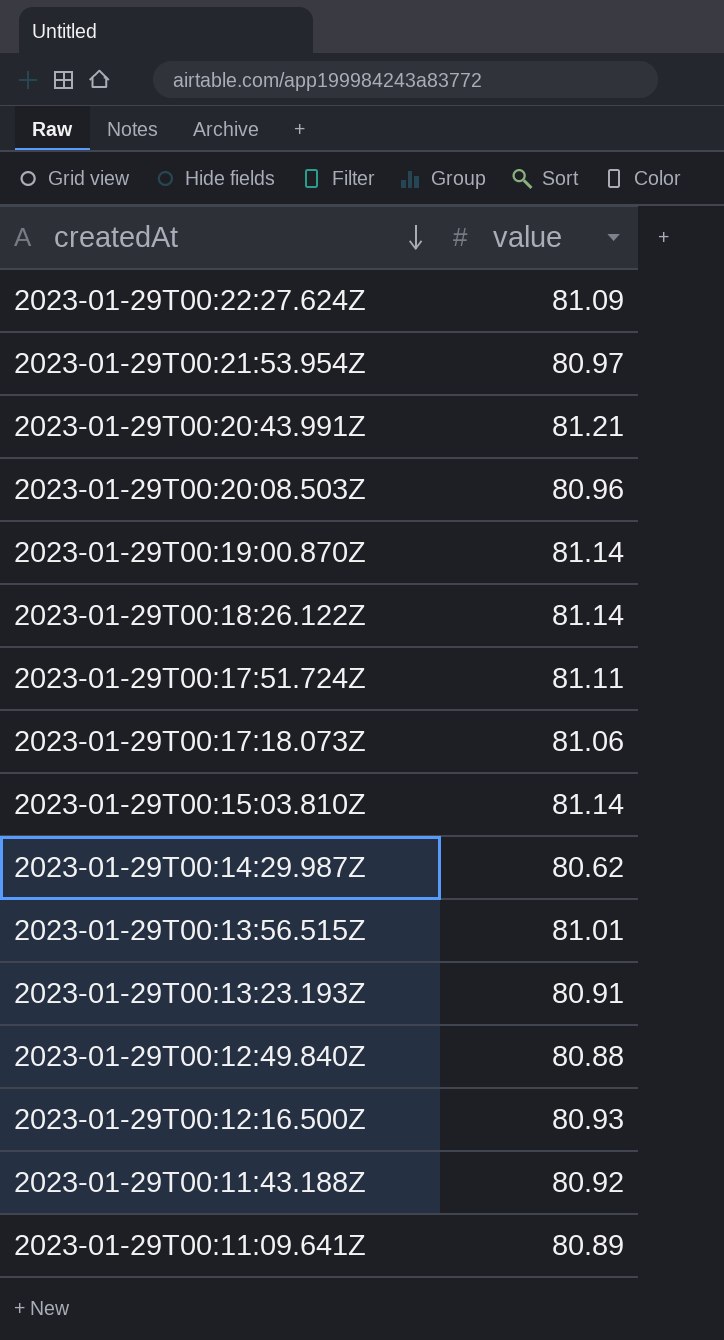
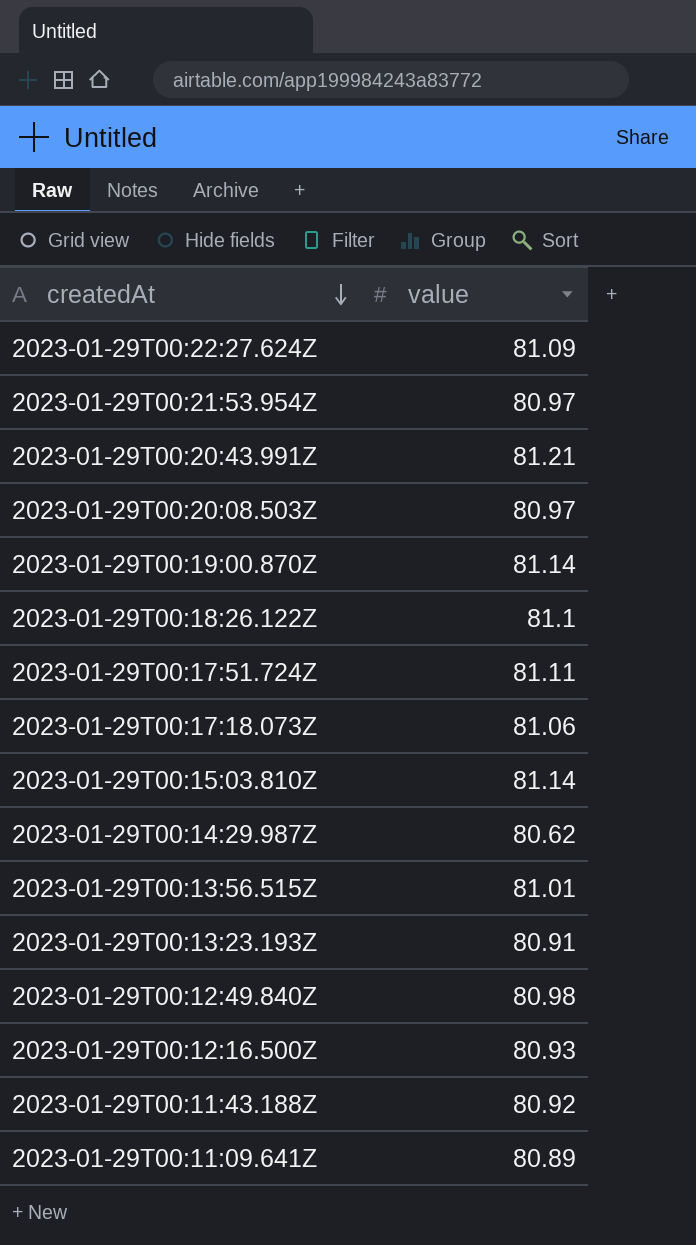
2023-01-29T00:20:08.503Z | value: 80.96 -> 80.97
2023-01-29T00:18:26.122Z | value: 81.14 -> 81.1
2023-01-29T00:12:49.840Z | value: 80.88 -> 80.98

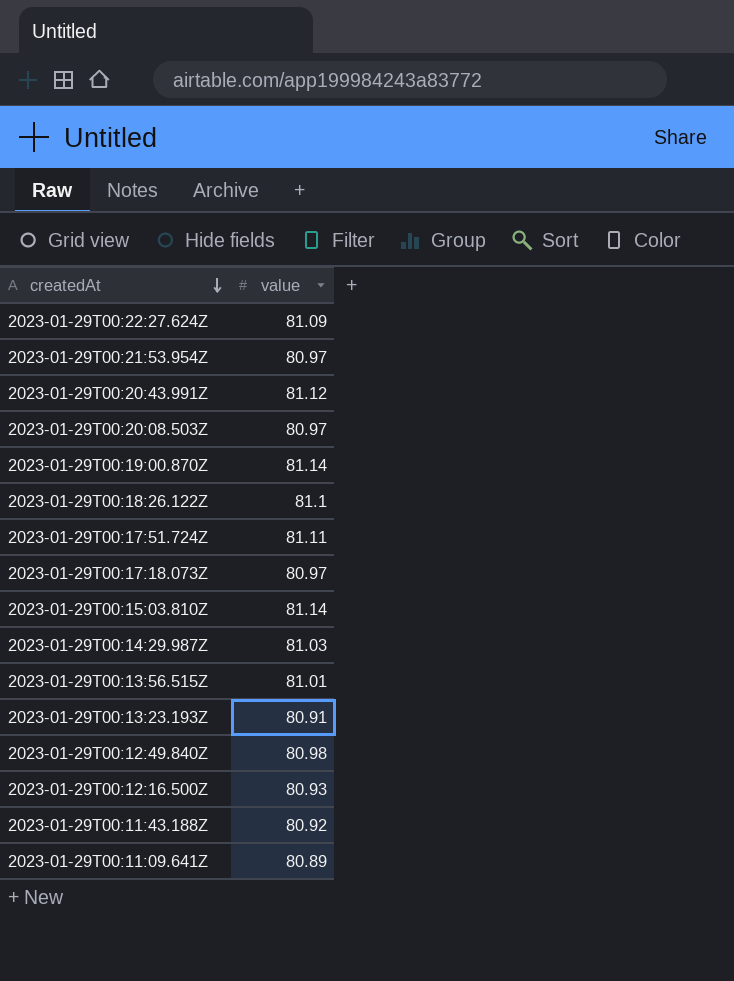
2023-01-29T00:20:43.991Z | value: 81.21 -> 81.12
2023-01-29T00:17:18.073Z | value: 81.06 -> 80.97
2023-01-29T00:14:29.987Z | value: 80.62 -> 81.03

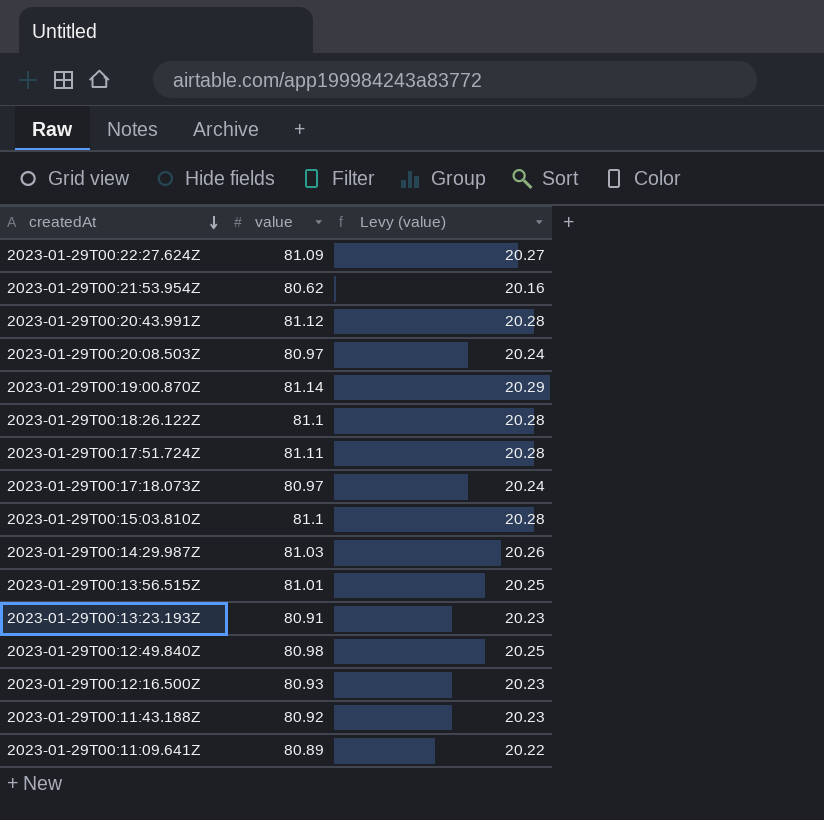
column Levy (value) | formula: none -> [value] * 0.25
2023-01-29T00:21:53.954Z | value: 80.97 -> 80.62
2023-01-29T00:15:03.810Z | value: 81.14 -> 81.1

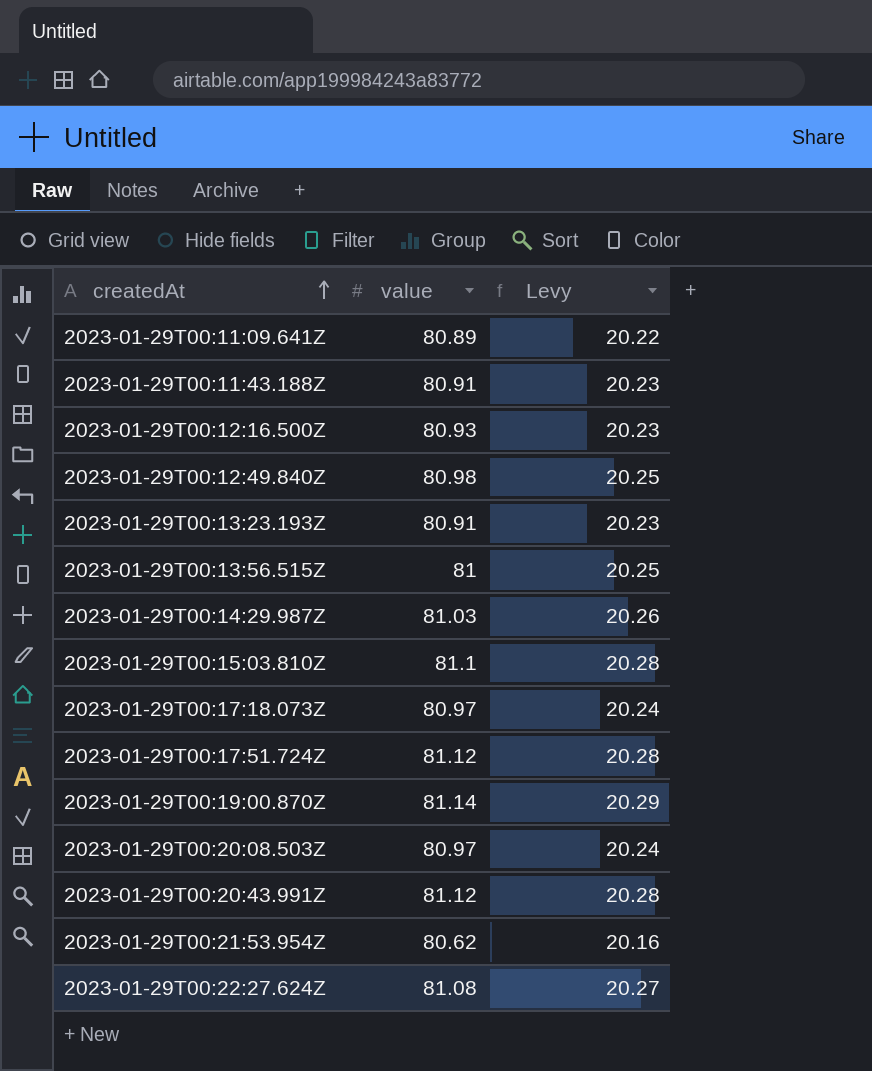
row order: createdAt descending -> createdAt ascending
column name: Levy (value) -> Levy
row 2023-01-29T00:18:26.122Z: 81.1 | 20.28 -> none
2023-01-29T00:11:43.188Z | value: 80.92 -> 80.91
2023-01-29T00:13:56.515Z | value: 81.01 -> 81
2023-01-29T00:17:51.724Z | value: 81.11 -> 81.12
2023-01-29T00:22:27.624Z | value: 81.09 -> 81.08

